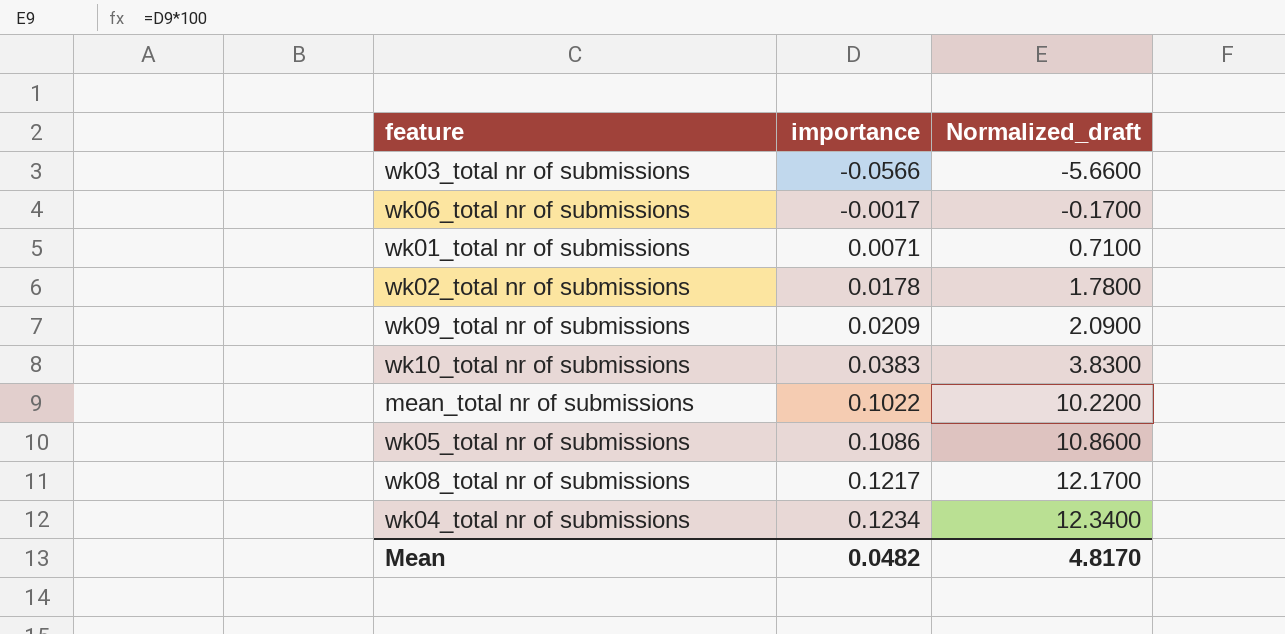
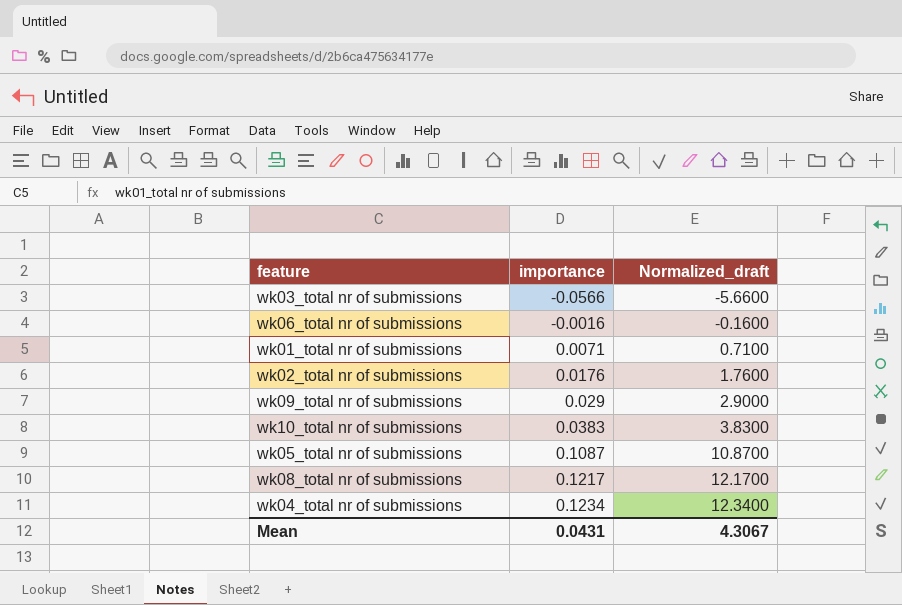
row mean_total nr of submissions: 0.1022 | 10.2200 -> none
wk06_total nr of submissions | importance: -0.0017 -> -0.0016
wk06_total nr of submissions | Normalized_draft: -0.1700 -> -0.1600
wk02_total nr of submissions | importance: 0.0178 -> 0.0176
wk02_total nr of submissions | Normalized_draft: 1.7800 -> 1.7600
wk09_total nr of submissions | importance: 0.0209 -> 0.029
wk09_total nr of submissions | Normalized_draft: 2.0900 -> 2.9000
wk05_total nr of submissions | importance: 0.1086 -> 0.1087
wk05_total nr of submissions | Normalized_draft: 10.8600 -> 10.8700
Mean | importance: 0.0482 -> 0.0431
Mean | Normalized_draft: 4.8170 -> 4.3067

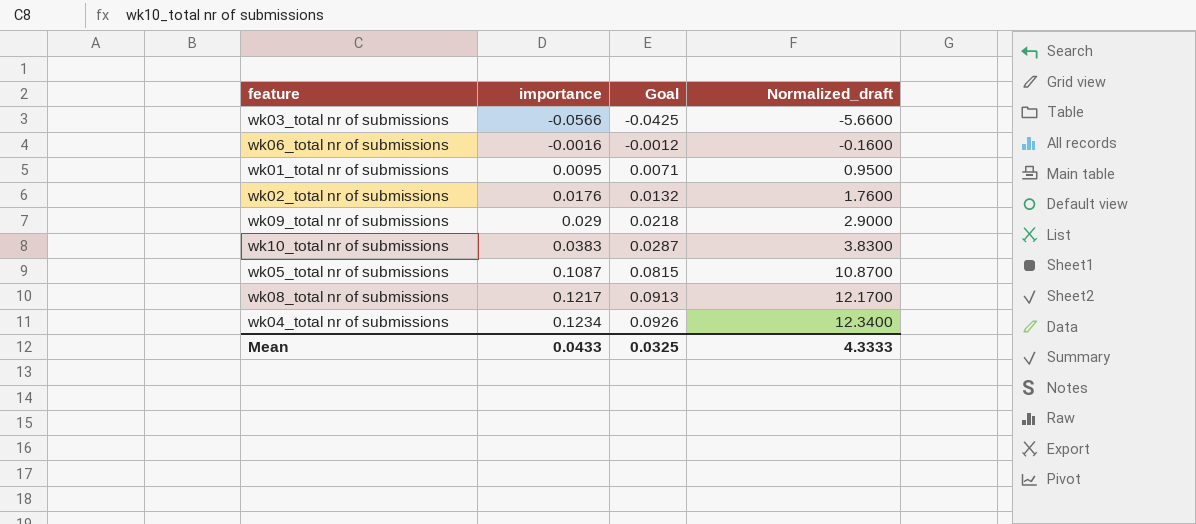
column Goal | formula: none -> [importance] * 0.75
wk01_total nr of submissions | importance: 0.0071 -> 0.0095
wk01_total nr of submissions | Normalized_draft: 0.7100 -> 0.9500
Mean | importance: 0.0431 -> 0.0433
Mean | Normalized_draft: 4.3067 -> 4.3333

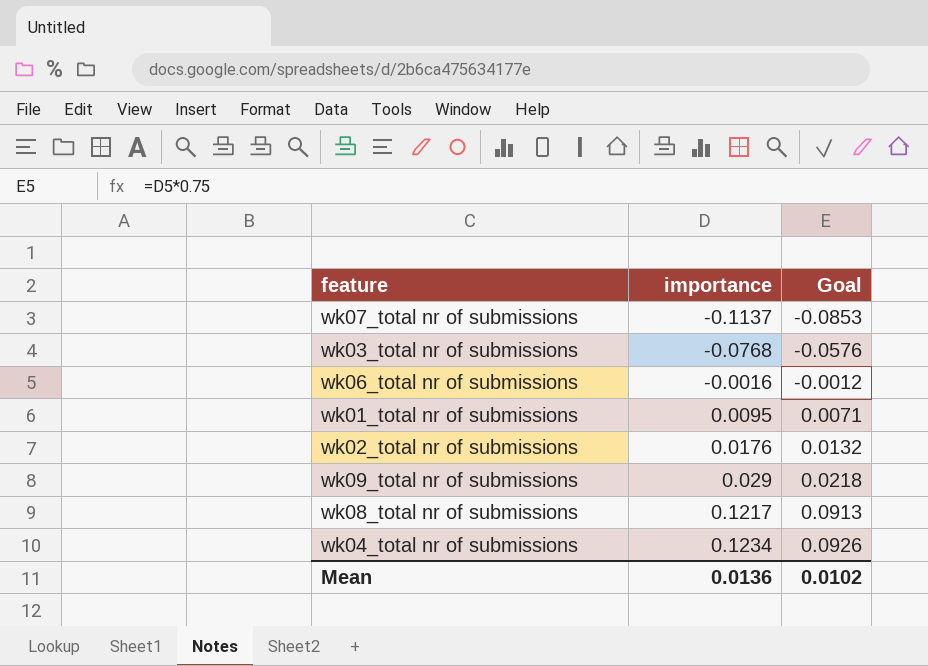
column Normalized_draft | formula: [importance] * 100 -> none
row wk10_total nr of submissions: 0.0383 | 0.0287 | 3.8300 -> none
row wk05_total nr of submissions: 0.1087 | 0.0815 | 10.8700 -> none
row wk07_total nr of submissions: none -> -0.1137 | -0.0853
wk03_total nr of submissions | importance: -0.0566 -> -0.0768
wk03_total nr of submissions | Goal: -0.0425 -> -0.0576
Mean | importance: 0.0433 -> 0.0136
Mean | Goal: 0.0325 -> 0.0102

